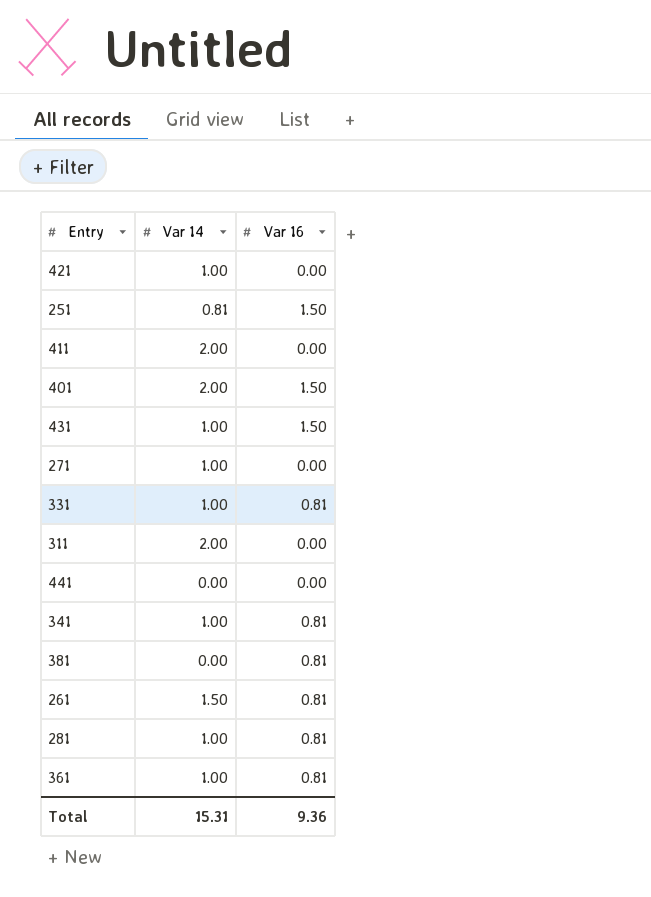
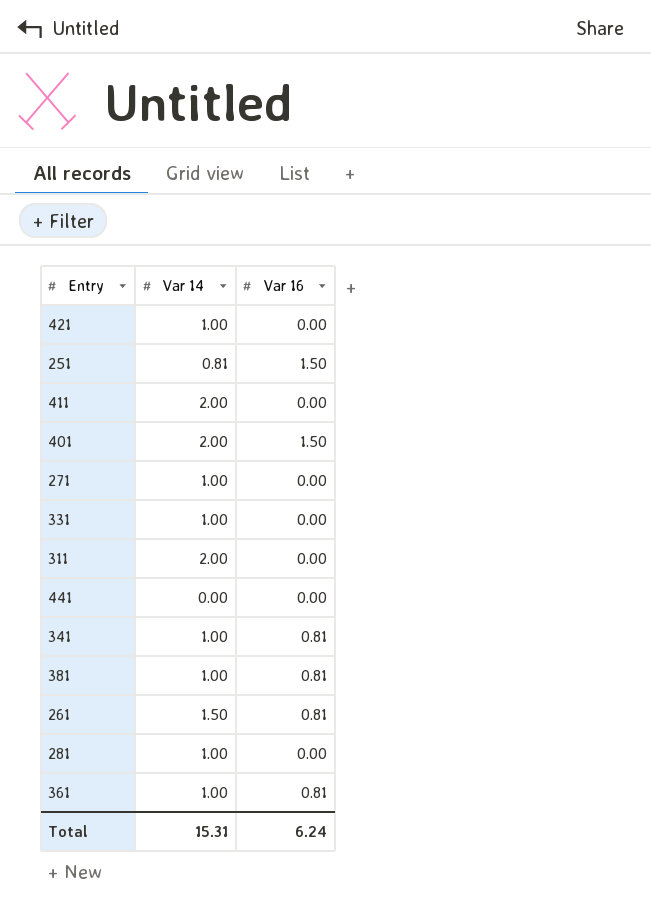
row 431: 1.00 | 1.50 -> none
331 | Var 16: 0.81 -> 0.00
381 | Var 14: 0.00 -> 1.00
281 | Var 16: 0.81 -> 0.00
Total | Var 16: 9.36 -> 6.24

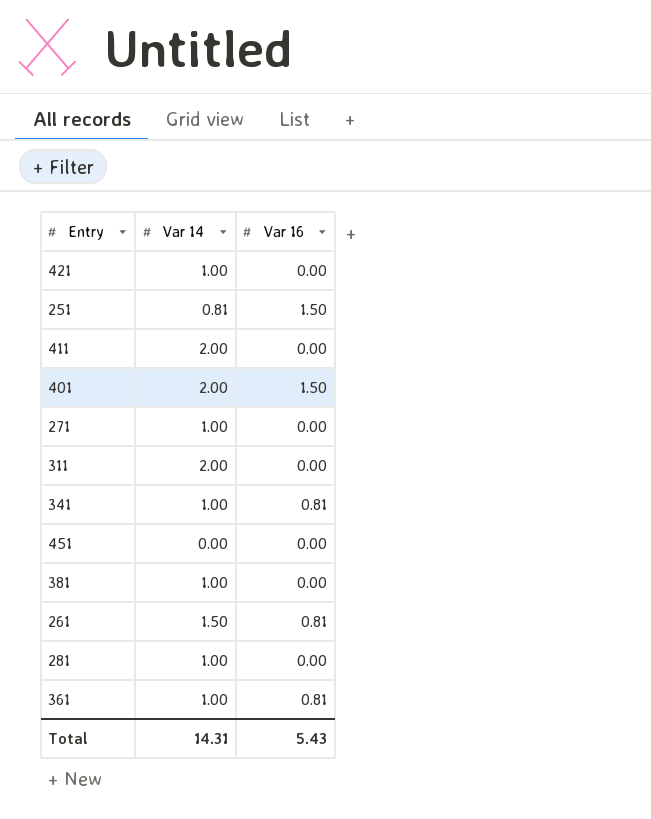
row 331: 1.00 | 0.00 -> none
row 441: 0.00 | 0.00 -> none
row 451: none -> 0.00 | 0.00
381 | Var 16: 0.81 -> 0.00
Total | Var 14: 15.31 -> 14.31
Total | Var 16: 6.24 -> 5.43

